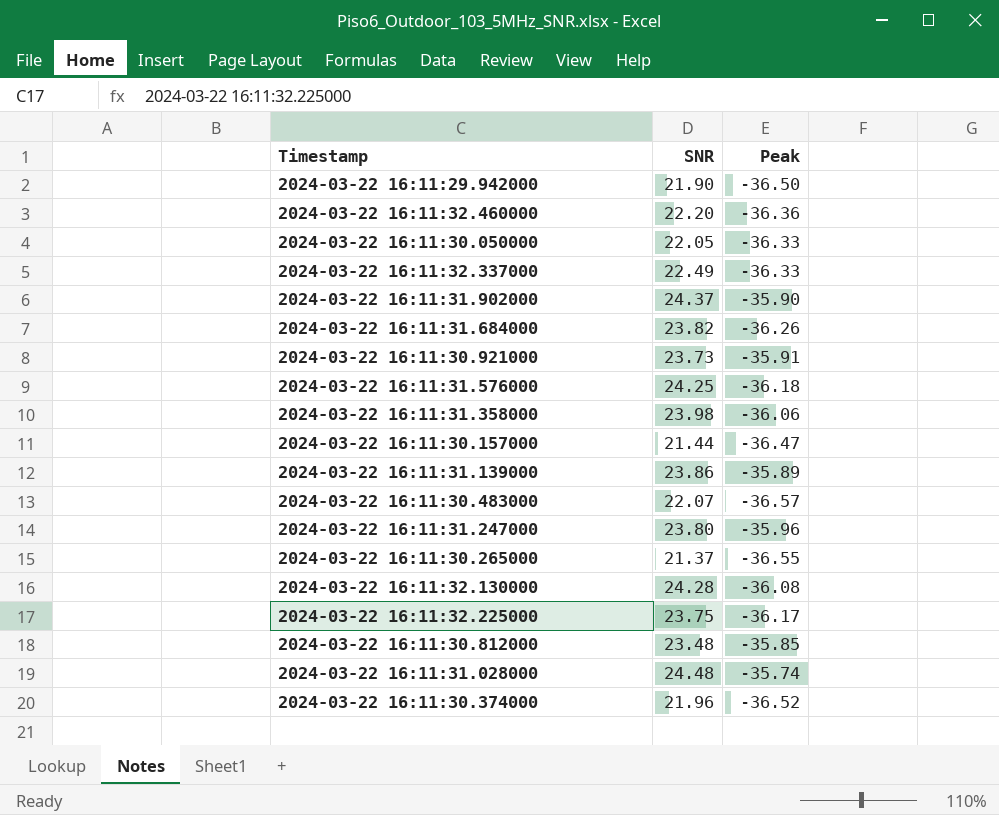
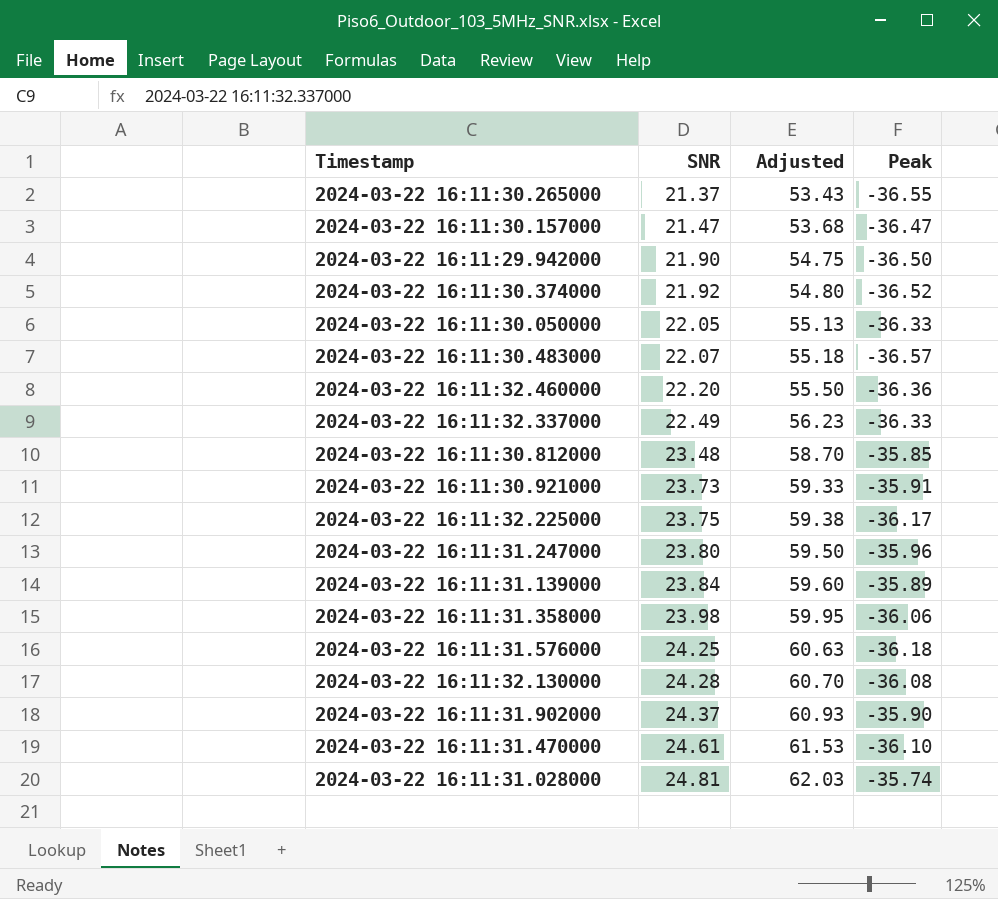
row order: none -> SNR ascending
column Adjusted | formula: none -> [SNR] * 2.5
row 2024-03-22 16:11:31.684000: 23.82 | -36.26 -> none
2024-03-22 16:11:30.157000 | SNR: 21.44 -> 21.47
2024-03-22 16:11:30.374000 | SNR: 21.96 -> 21.92
2024-03-22 16:11:31.139000 | SNR: 23.86 -> 23.84
row 2024-03-22 16:11:31.470000: none -> 24.61 | 61.53 | -36.10
2024-03-22 16:11:31.028000 | SNR: 24.48 -> 24.81

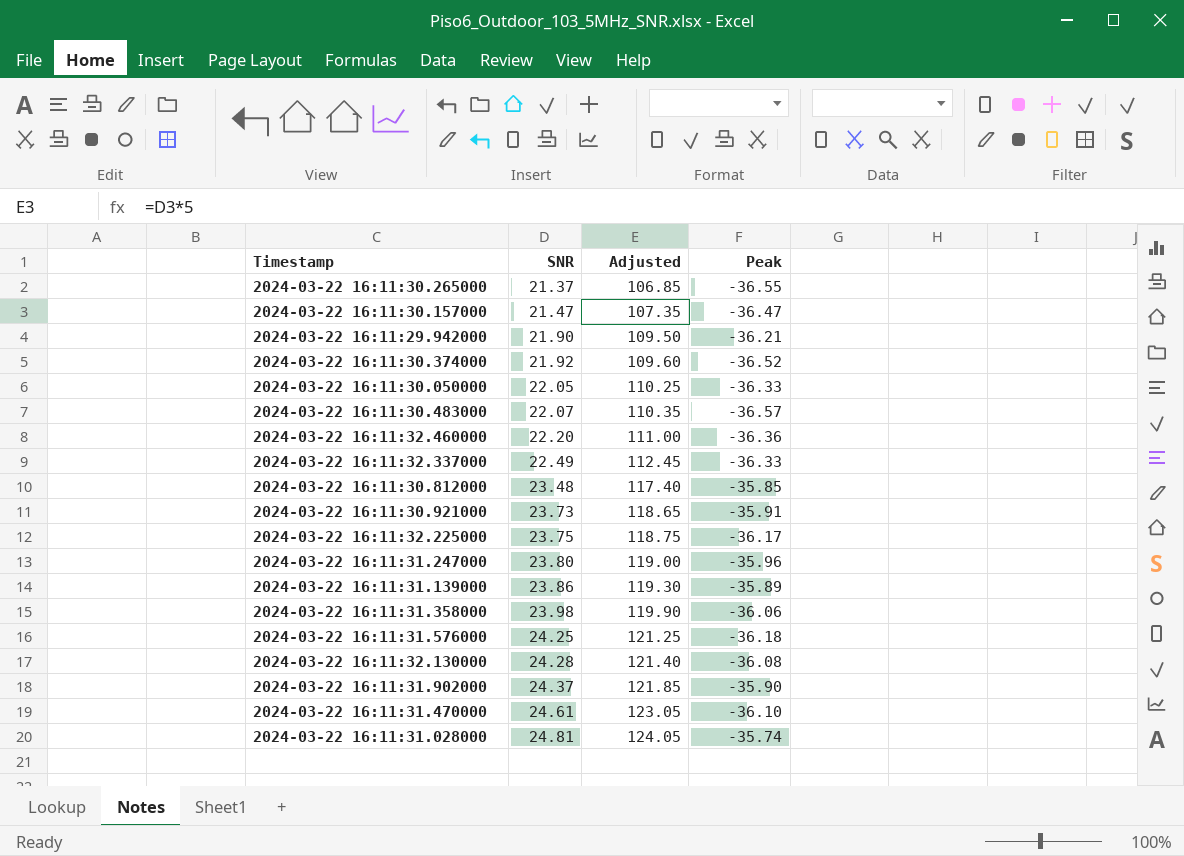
column Adjusted | formula: [SNR] * 2.5 -> [SNR] * 5
2024-03-22 16:11:29.942000 | Peak: -36.50 -> -36.21
2024-03-22 16:11:31.139000 | SNR: 23.84 -> 23.86

